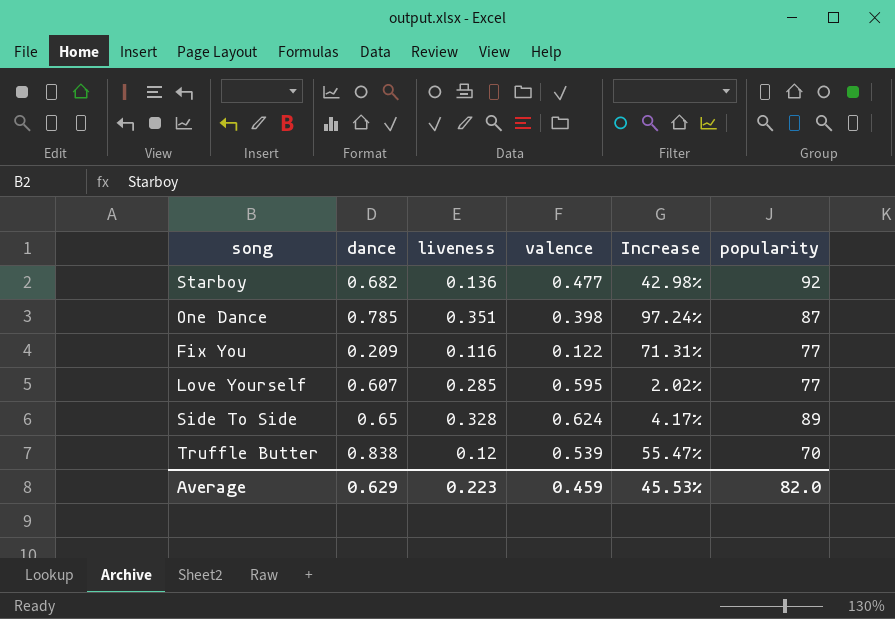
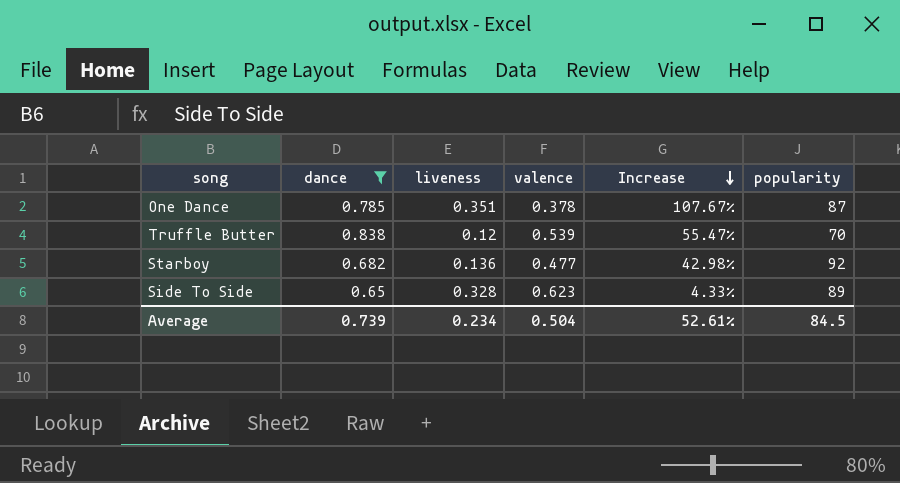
filter: none -> dance >= 0.65
row order: none -> Increase descending
One Dance | valence: 0.398 -> 0.378
One Dance | Increase: 97.24% -> 107.67%
Side To Side | valence: 0.624 -> 0.623
Side To Side | Increase: 4.17% -> 4.33%
Average | dance: 0.629 -> 0.739
Average | liveness: 0.223 -> 0.234
Average | valence: 0.459 -> 0.504
Average | Increase: 45.53% -> 52.61%
Average | popularity: 82.0 -> 84.5

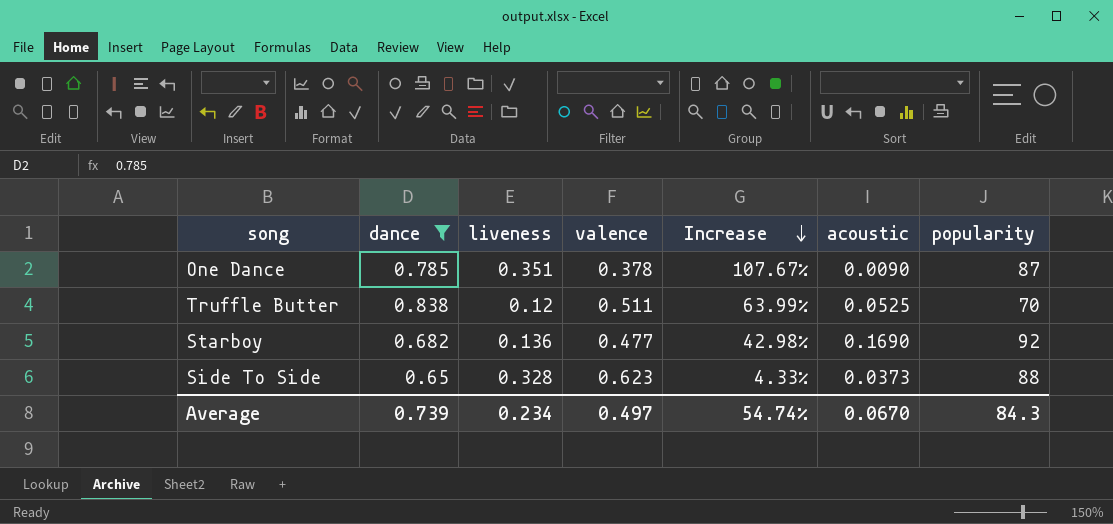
column acoustic | position: none -> 6
Truffle Butter | valence: 0.539 -> 0.511
Truffle Butter | Increase: 55.47% -> 63.99%
Side To Side | popularity: 89 -> 88
Average | valence: 0.504 -> 0.497
Average | Increase: 52.61% -> 54.74%
Average | popularity: 84.5 -> 84.3

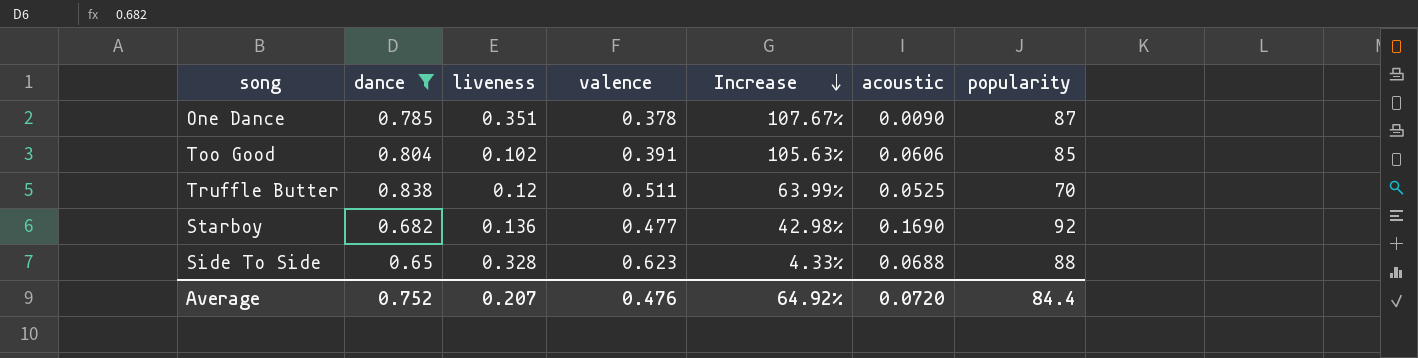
row Too Good: none -> 0.804 | 0.102 | 0.391 | 105.63% | 0.0606 | 85
Side To Side | acoustic: 0.0373 -> 0.0688
Average | dance: 0.739 -> 0.752
Average | liveness: 0.234 -> 0.207
Average | valence: 0.497 -> 0.476
Average | Increase: 54.74% -> 64.92%
Average | acoustic: 0.0670 -> 0.0720
Average | popularity: 84.3 -> 84.4

